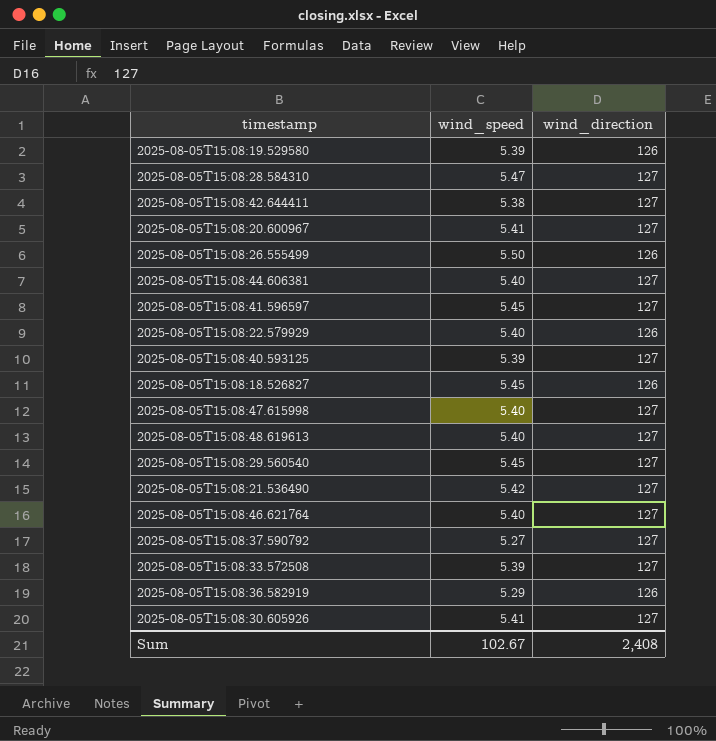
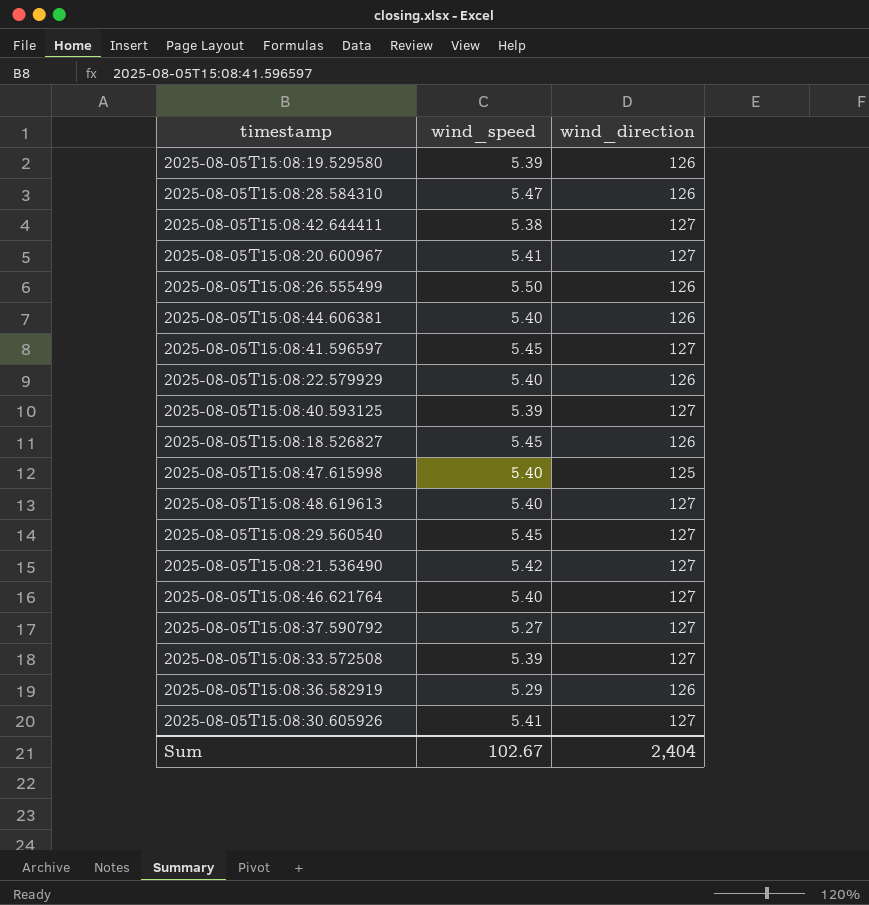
2025-08-05T15:08:28.584310 | wind_direction: 127 -> 126
2025-08-05T15:08:44.606381 | wind_direction: 127 -> 126
2025-08-05T15:08:47.615998 | wind_direction: 127 -> 125
Sum | wind_direction: 2,408 -> 2,404

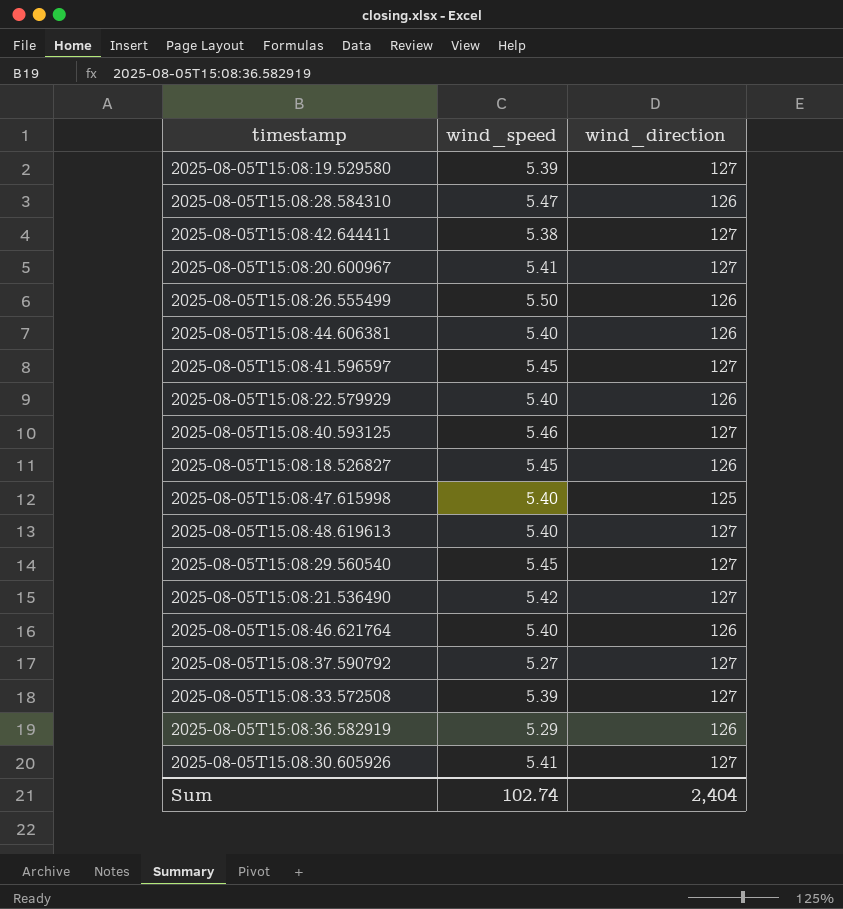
2025-08-05T15:08:19.529580 | wind_direction: 126 -> 127
2025-08-05T15:08:40.593125 | wind_speed: 5.39 -> 5.46
2025-08-05T15:08:46.621764 | wind_direction: 127 -> 126
Sum | wind_speed: 102.67 -> 102.74

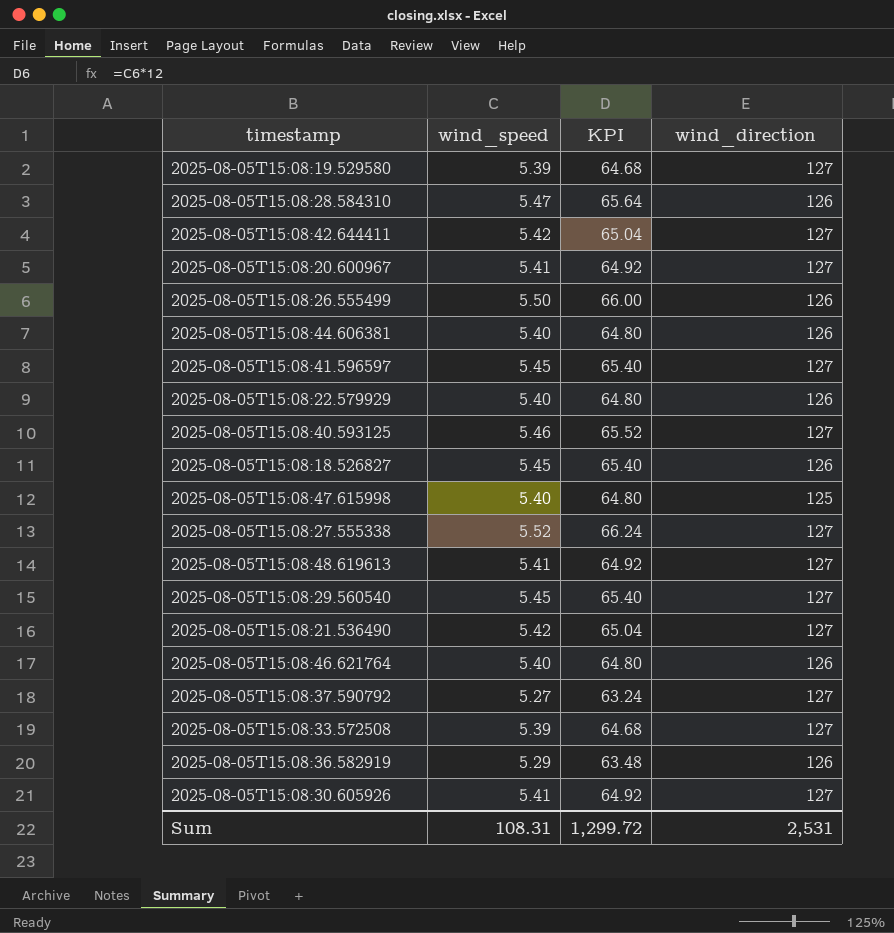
column KPI | formula: none -> [wind_speed] * 12
2025-08-05T15:08:42.644411 | wind_speed: 5.38 -> 5.42
row 2025-08-05T15:08:27.555338: none -> 5.52 | 66.24 | 127
2025-08-05T15:08:48.619613 | wind_speed: 5.40 -> 5.41
Sum | wind_speed: 102.74 -> 108.31
Sum | wind_direction: 2,404 -> 2,531

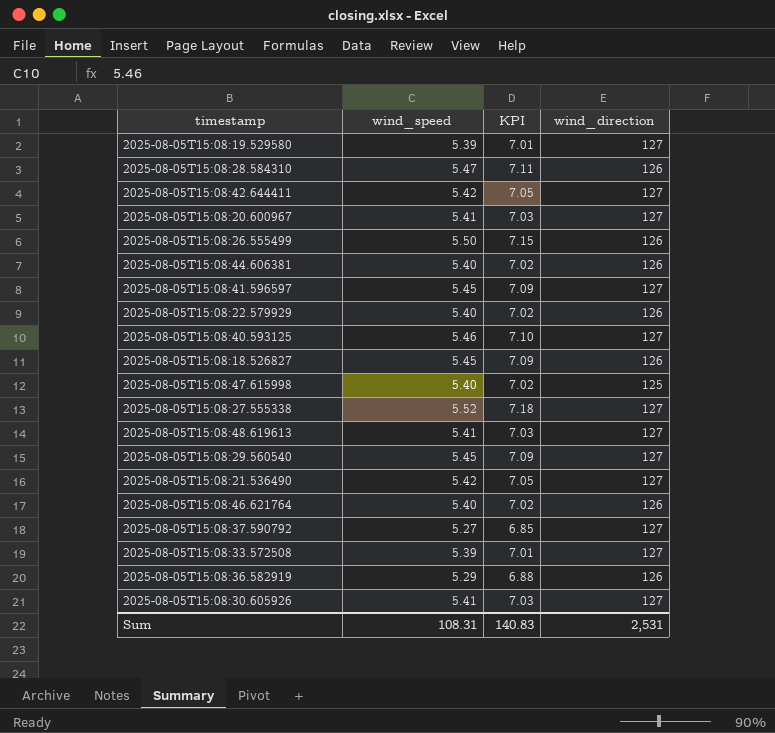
column KPI | formula: [wind_speed] * 12 -> [wind_speed] * 1.3
Sum | KPI: 1,299.72 -> 140.83

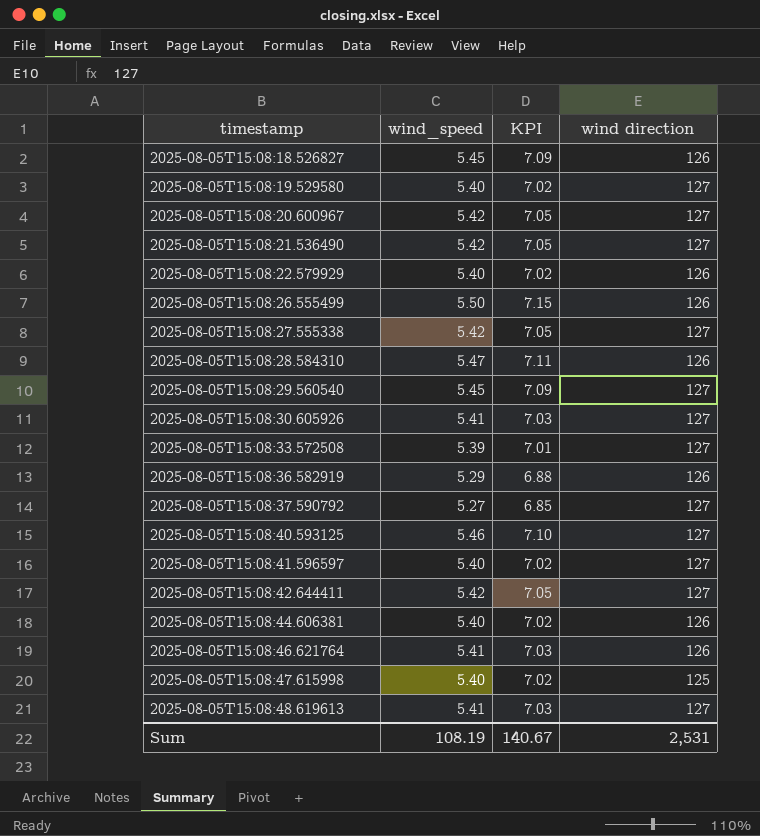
row order: none -> timestamp ascending
column name: wind_direction -> wind direction
2025-08-05T15:08:19.529580 | wind_speed: 5.39 -> 5.40
2025-08-05T15:08:19.529580 | KPI: 7.01 -> 7.02
2025-08-05T15:08:20.600967 | wind_speed: 5.41 -> 5.42
2025-08-05T15:08:20.600967 | KPI: 7.03 -> 7.05
2025-08-05T15:08:27.555338 | wind_speed: 5.52 -> 5.42
2025-08-05T15:08:27.555338 | KPI: 7.18 -> 7.05
2025-08-05T15:08:41.596597 | wind_speed: 5.45 -> 5.40
2025-08-05T15:08:41.596597 | KPI: 7.09 -> 7.02
2025-08-05T15:08:46.621764 | wind_speed: 5.40 -> 5.41
2025-08-05T15:08:46.621764 | KPI: 7.02 -> 7.03
Sum | wind_speed: 108.31 -> 108.19
Sum | KPI: 140.83 -> 140.67

